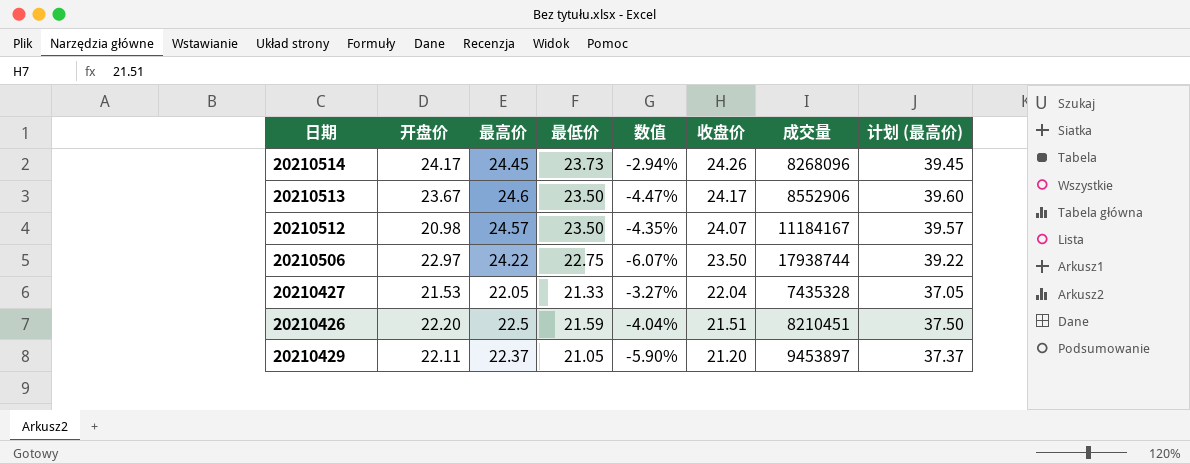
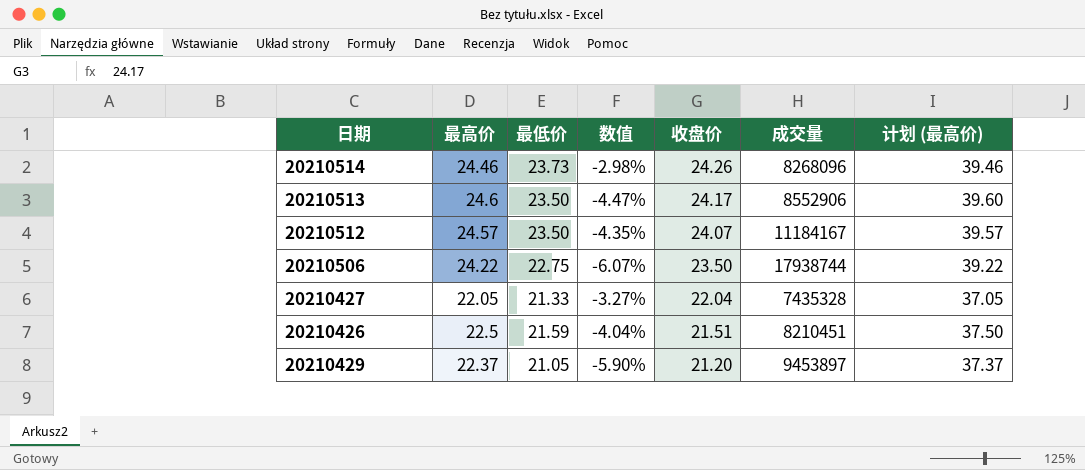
column 开盘价 | position: 2 -> none
20210514 | 最高价: 24.45 -> 24.46
20210514 | 数值: -2.94% -> -2.98%
20210514 | 计划 (最高价): 39.45 -> 39.46

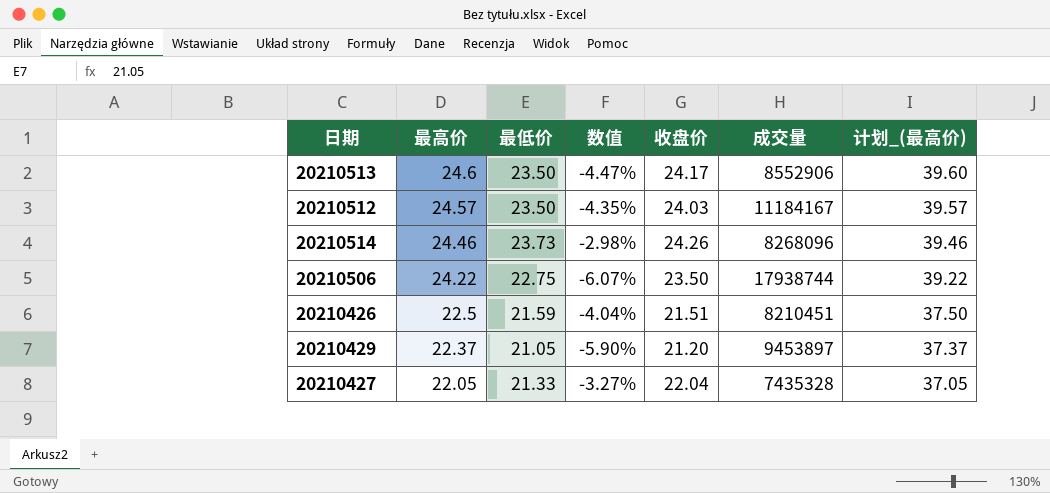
row order: 收盘价 descending -> 最高价 descending
column name: 计划 (最高价) -> 计划_(最高价)
20210512 | 收盘价: 24.07 -> 24.03

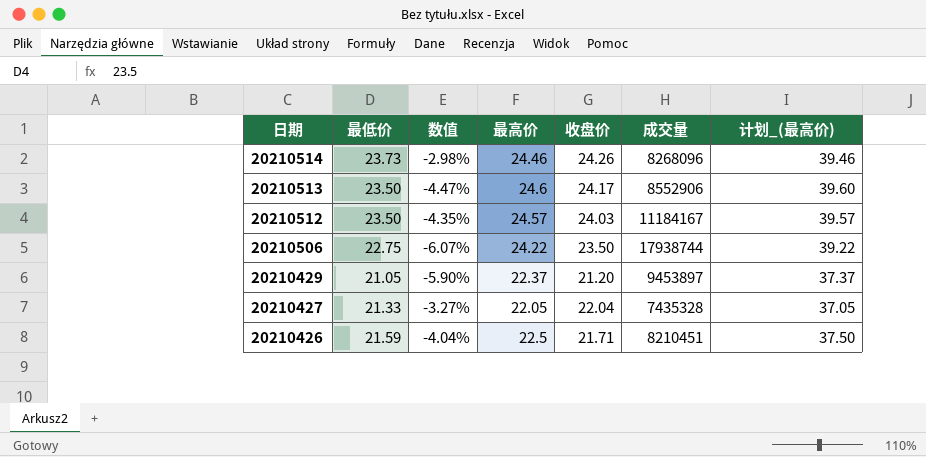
row order: 最高价 descending -> 日期 descending
column 最高价 | position: 2 -> 4
20210426 | 收盘价: 21.51 -> 21.71

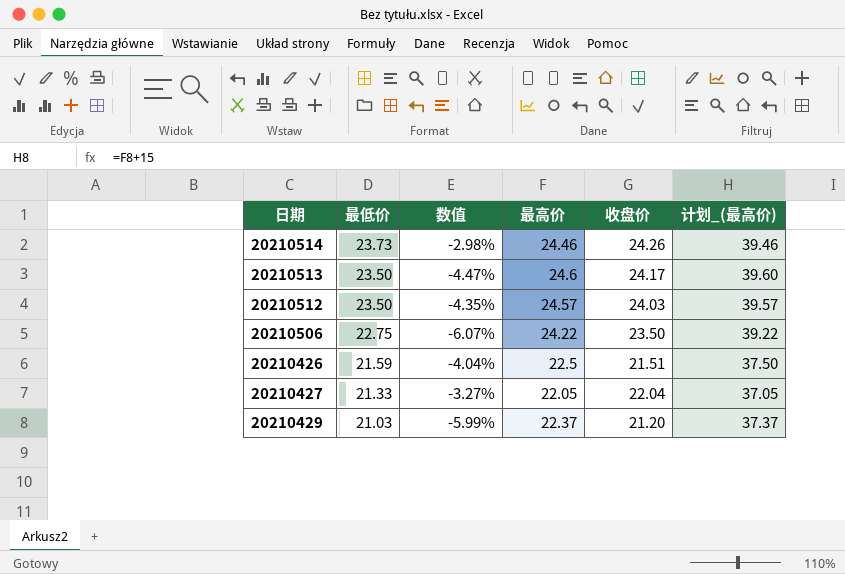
row order: 日期 descending -> 最低价 descending
column 成交量 | position: 6 -> none
20210426 | 收盘价: 21.71 -> 21.51
20210429 | 最低价: 21.05 -> 21.03
20210429 | 数值: -5.90% -> -5.99%

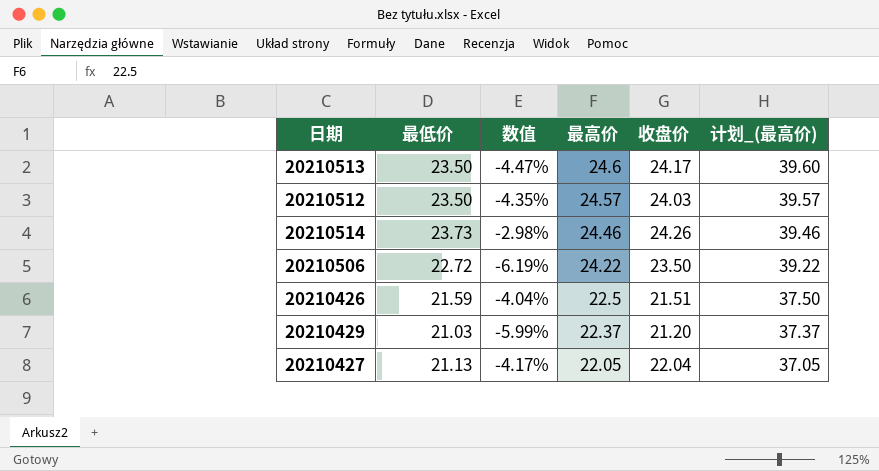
row order: 最低价 descending -> 最高价 descending
20210506 | 最低价: 22.75 -> 22.72
20210506 | 数值: -6.07% -> -6.19%
20210427 | 最低价: 21.33 -> 21.13
20210427 | 数值: -3.27% -> -4.17%

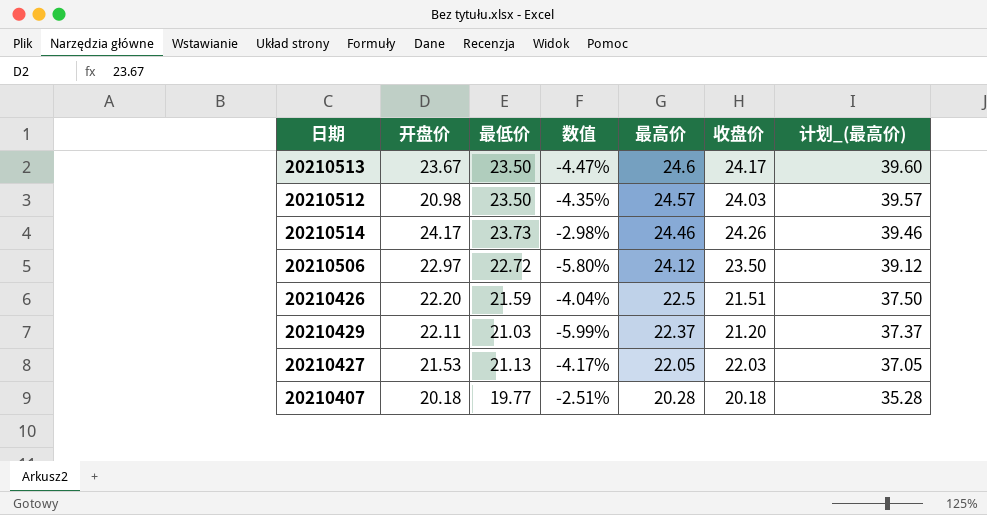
column 开盘价 | position: none -> 2
20210506 | 数值: -6.19% -> -5.80%
20210506 | 最高价: 24.22 -> 24.12
20210506 | 计划_(最高价): 39.22 -> 39.12
20210427 | 收盘价: 22.04 -> 22.03
row 20210407: none -> 20.18 | 19.77 | -2.51% | 20.28 | 20.18 | 35.28

